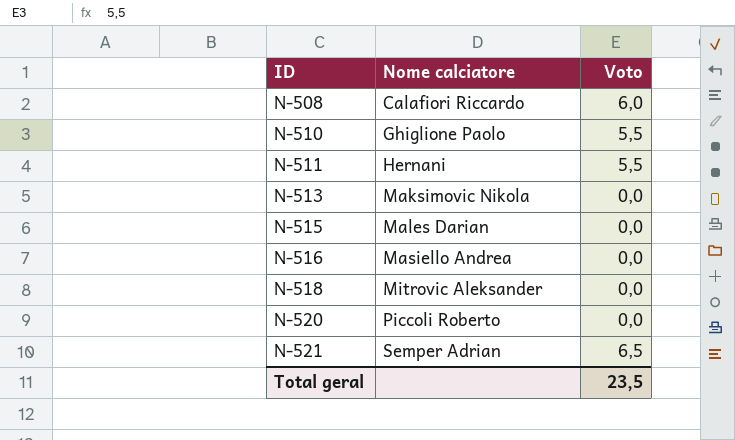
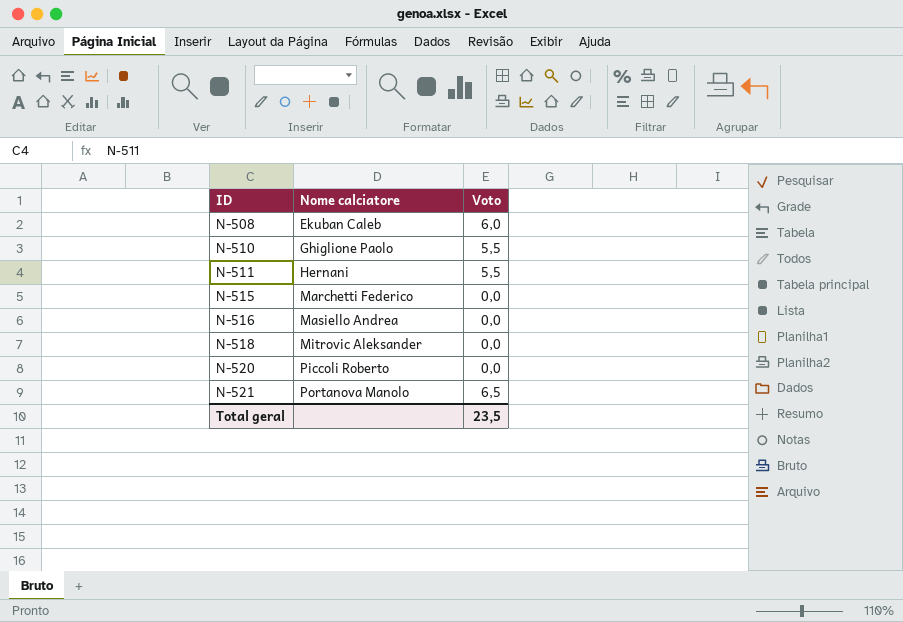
row N-513: Maksimovic Nikola | 0,0 -> none
N-508 | Nome calciatore: Calafiori Riccardo -> Ekuban Caleb
N-515 | Nome calciatore: Males Darian -> Marchetti Federico
N-521 | Nome calciatore: Semper Adrian -> Portanova Manolo

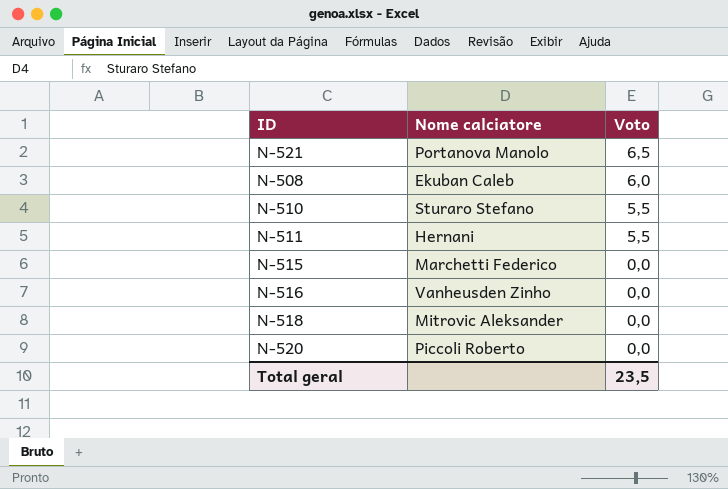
row order: ID ascending -> Voto descending
N-510 | Nome calciatore: Ghiglione Paolo -> Sturaro Stefano
N-516 | Nome calciatore: Masiello Andrea -> Vanheusden Zinho

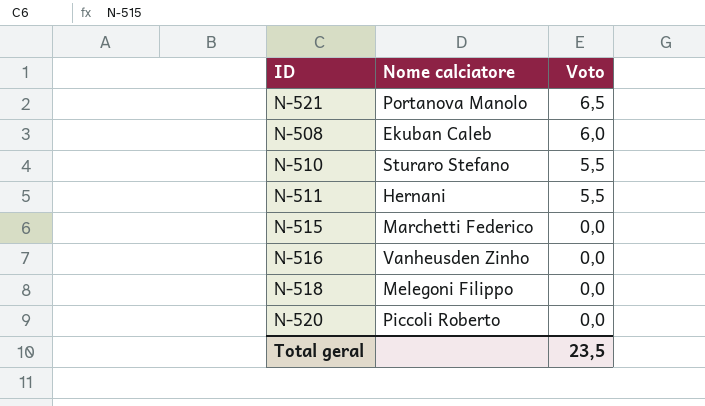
N-518 | Nome calciatore: Mitrovic Aleksander -> Melegoni Filippo

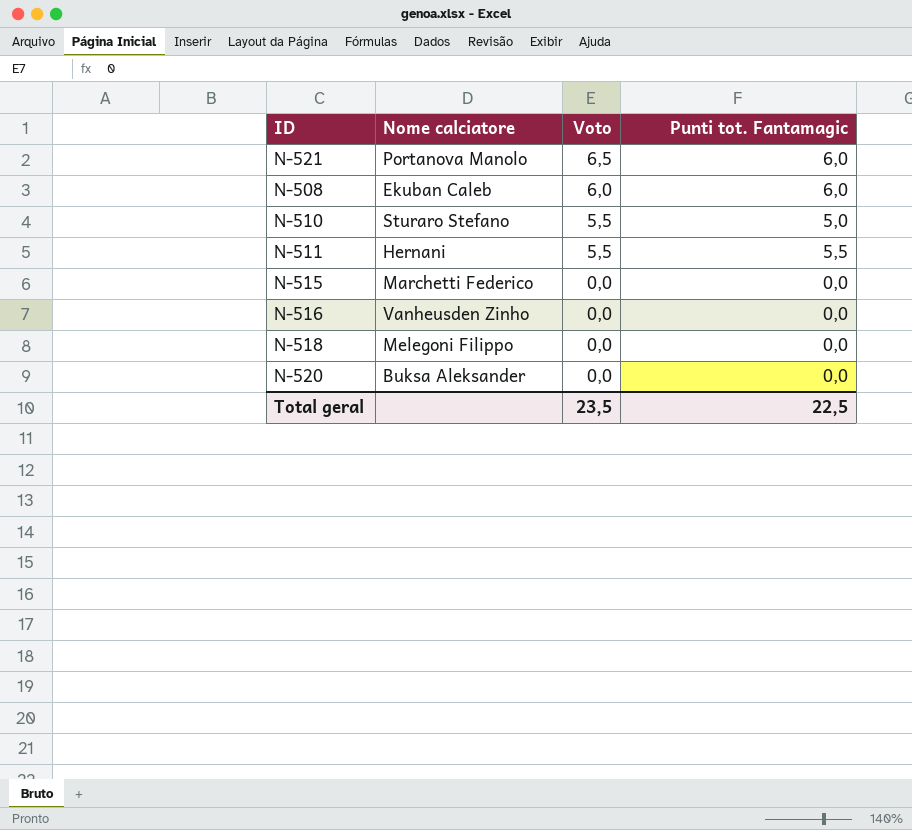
column Punti tot. Fantamagic | position: none -> 4
N-520 | Nome calciatore: Piccoli Roberto -> Buksa Aleksander

